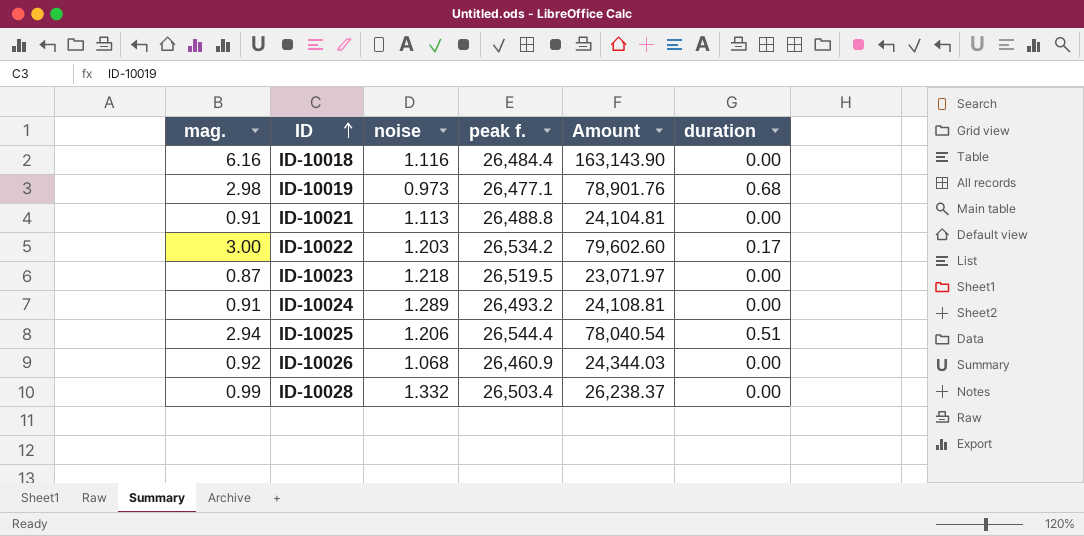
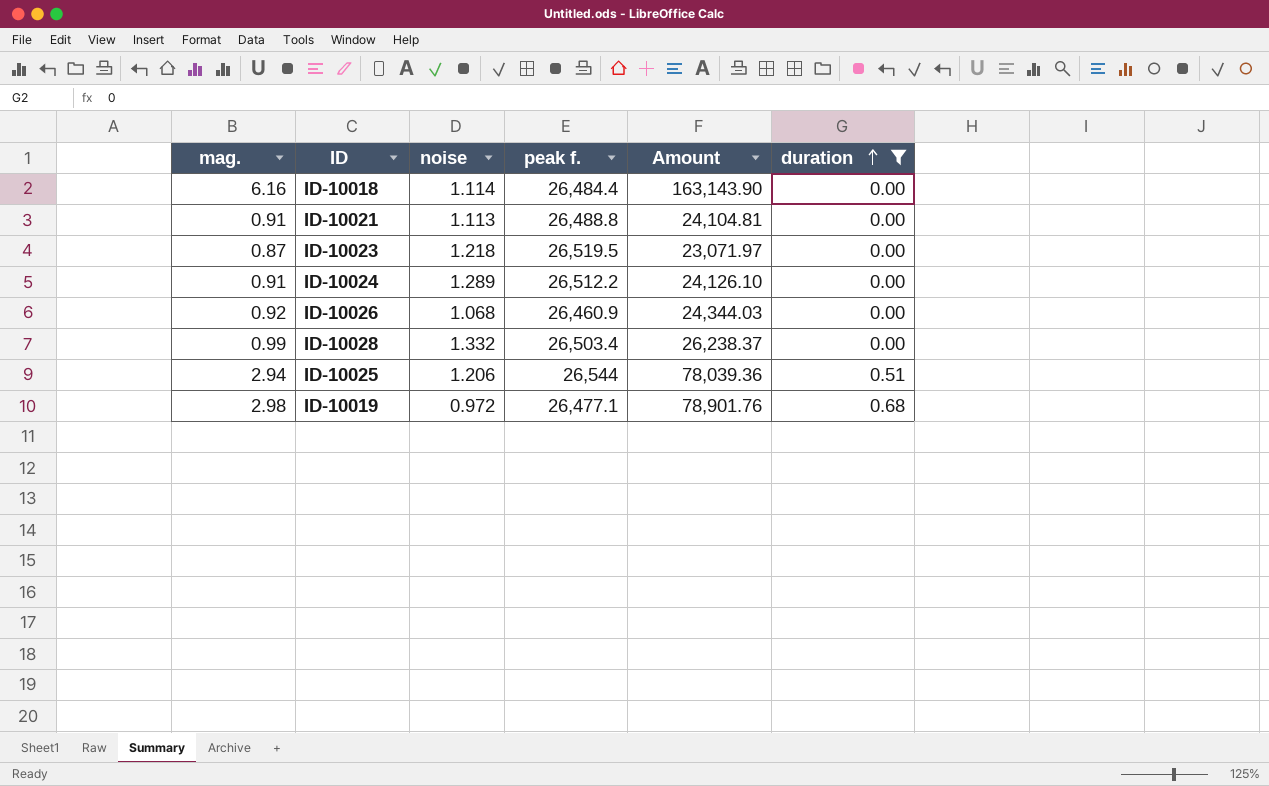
filter: none -> duration != 0.17
row order: ID ascending -> duration ascending
ID-10018 | noise: 1.116 -> 1.114
ID-10024 | peak f.: 26,493.2 -> 26,512.2
ID-10024 | Amount: 24,108.81 -> 24,126.10
ID-10025 | peak f.: 26,544.4 -> 26,544
ID-10025 | Amount: 78,040.54 -> 78,039.36
ID-10019 | noise: 0.973 -> 0.972

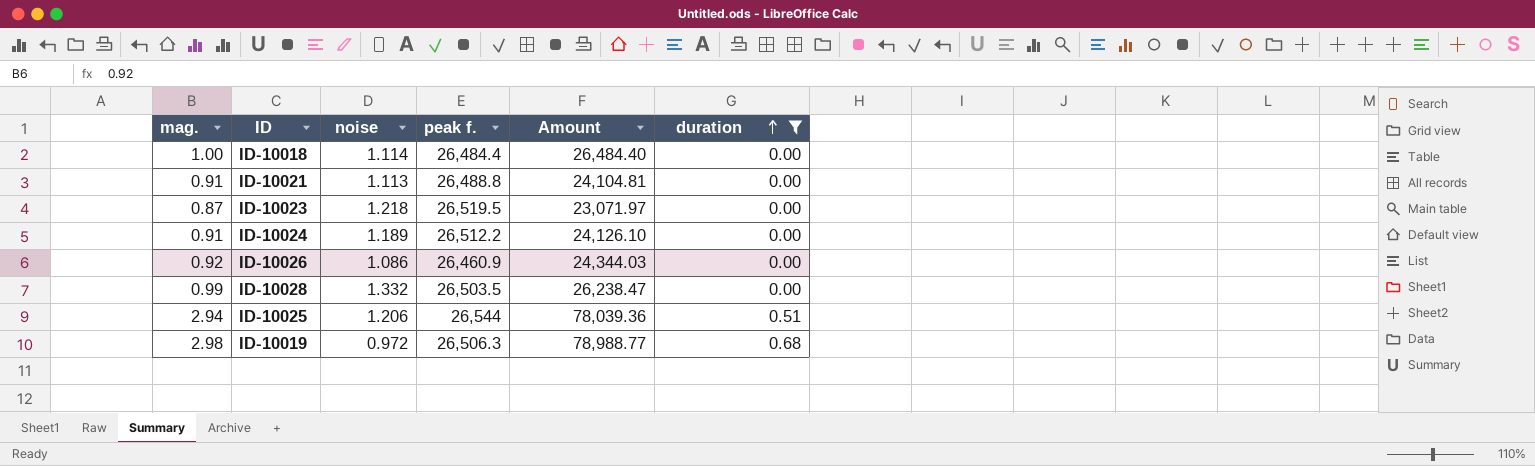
ID-10018 | mag.: 6.16 -> 1.00
ID-10018 | Amount: 163,143.90 -> 26,484.40
ID-10024 | noise: 1.289 -> 1.189
ID-10026 | noise: 1.068 -> 1.086
ID-10028 | peak f.: 26,503.4 -> 26,503.5
ID-10028 | Amount: 26,238.37 -> 26,238.47
ID-10019 | peak f.: 26,477.1 -> 26,506.3
ID-10019 | Amount: 78,901.76 -> 78,988.77

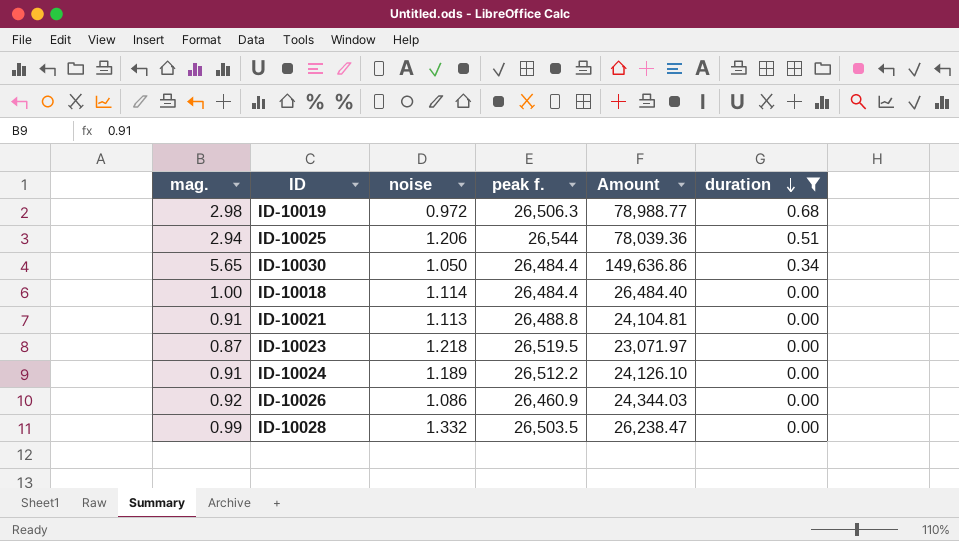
row order: duration ascending -> duration descending
row ID-10030: none -> 5.65 | 1.050 | 26,484.4 | 149,636.86 | 0.34

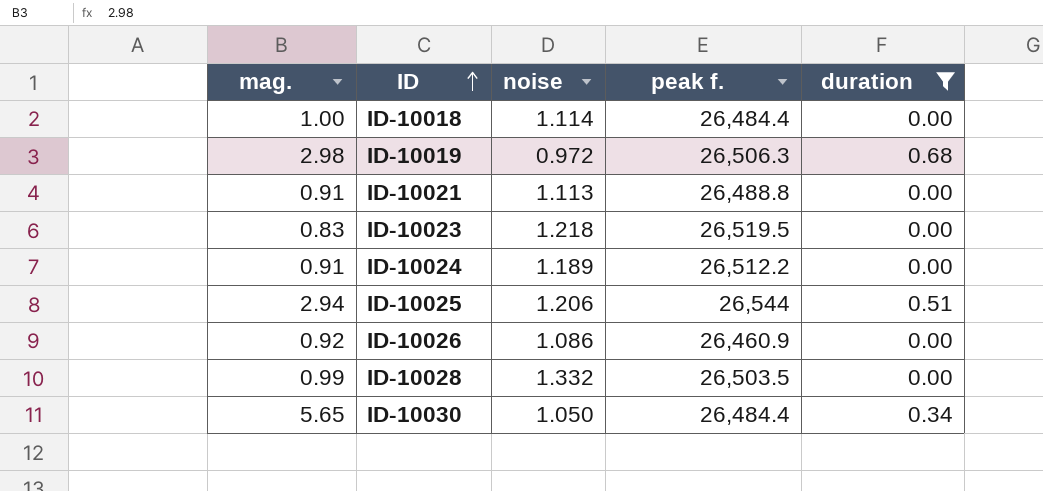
row order: duration descending -> ID ascending
column Amount | formula: [mag.] * [peak f.] -> none
ID-10023 | mag.: 0.87 -> 0.83

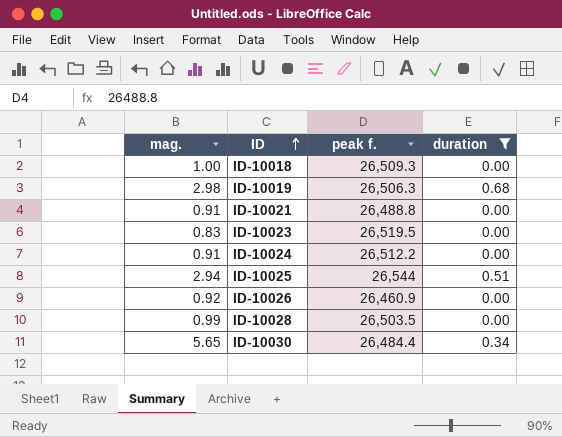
column noise | position: 3 -> none
ID-10018 | peak f.: 26,484.4 -> 26,509.3

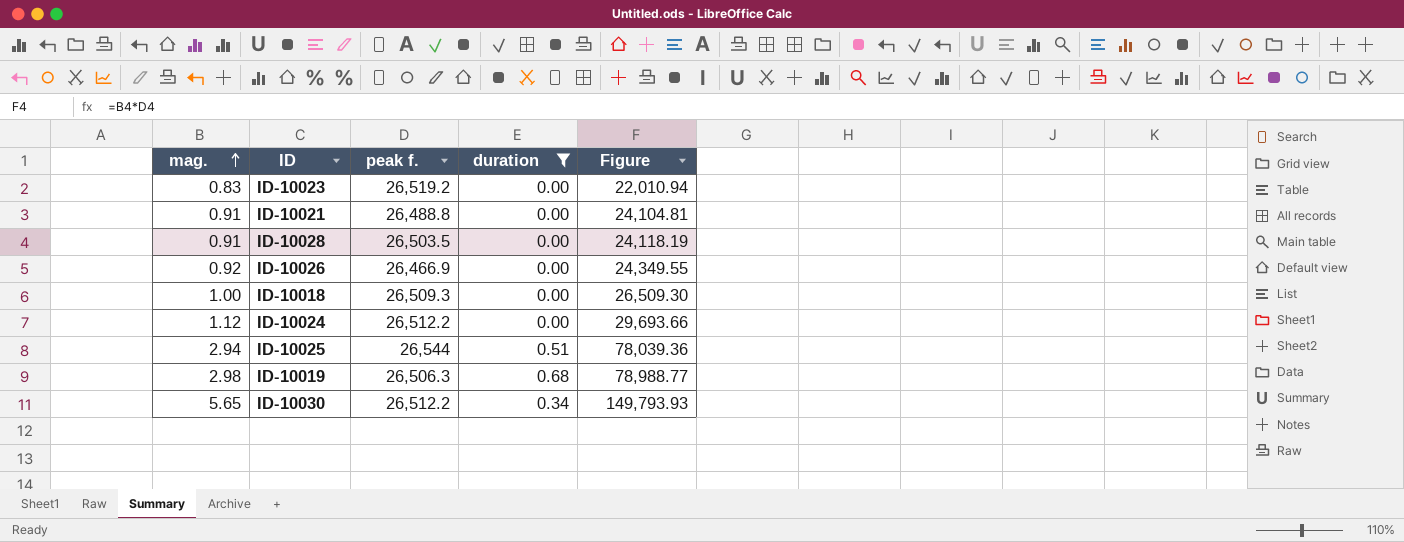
row order: ID ascending -> mag. ascending
column Figure | formula: none -> [mag.] * [peak f.]
ID-10023 | peak f.: 26,519.5 -> 26,519.2
ID-10028 | mag.: 0.99 -> 0.91
ID-10026 | peak f.: 26,460.9 -> 26,466.9
ID-10024 | mag.: 0.91 -> 1.12
ID-10030 | peak f.: 26,484.4 -> 26,512.2

